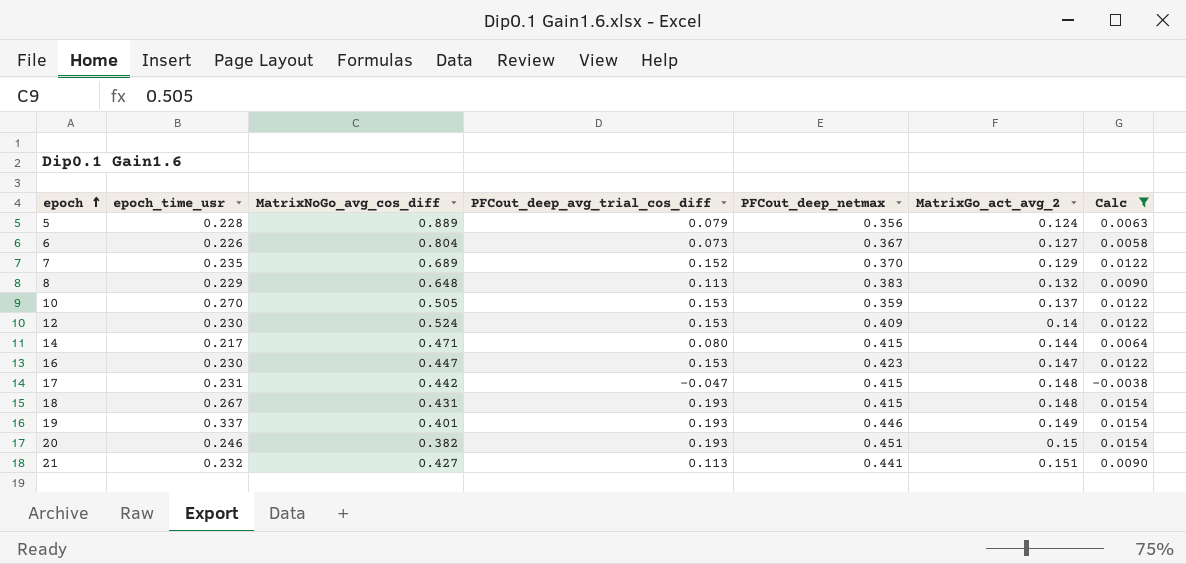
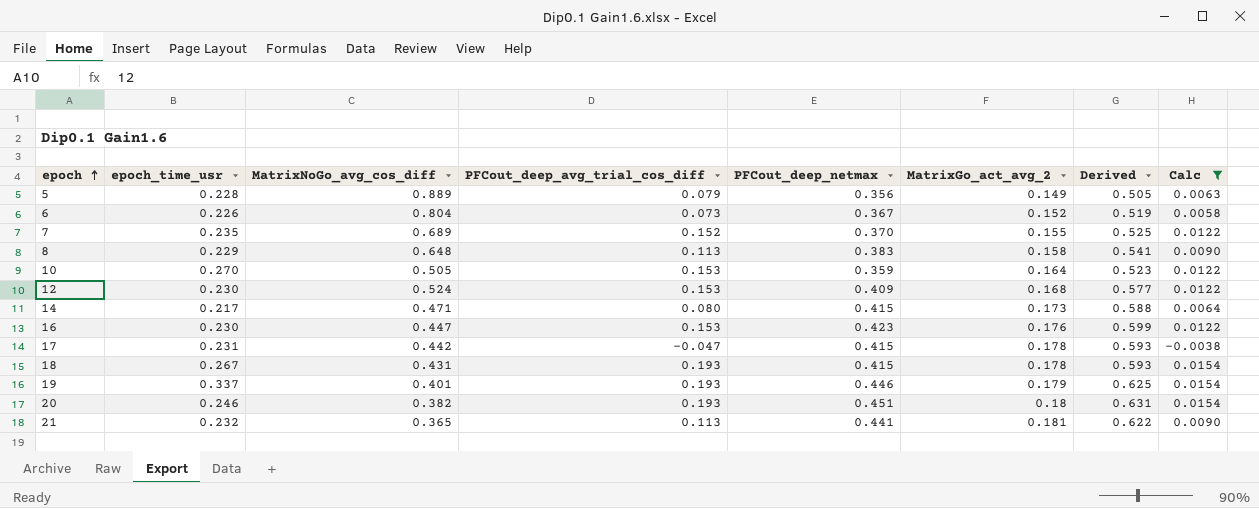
column Derived | formula: none -> [PFCout_deep_netmax] + [MatrixGo_act_avg_2]
5 | MatrixGo_act_avg_2: 0.124 -> 0.149
6 | MatrixGo_act_avg_2: 0.127 -> 0.152
7 | MatrixGo_act_avg_2: 0.129 -> 0.155
8 | MatrixGo_act_avg_2: 0.132 -> 0.158
10 | MatrixGo_act_avg_2: 0.137 -> 0.164
12 | MatrixGo_act_avg_2: 0.14 -> 0.168
14 | MatrixGo_act_avg_2: 0.144 -> 0.173
16 | MatrixGo_act_avg_2: 0.147 -> 0.176
17 | MatrixGo_act_avg_2: 0.148 -> 0.178
18 | MatrixGo_act_avg_2: 0.148 -> 0.178
19 | MatrixGo_act_avg_2: 0.149 -> 0.179
20 | MatrixGo_act_avg_2: 0.15 -> 0.18
21 | MatrixNoGo_avg_cos_diff: 0.427 -> 0.365
21 | MatrixGo_act_avg_2: 0.151 -> 0.181

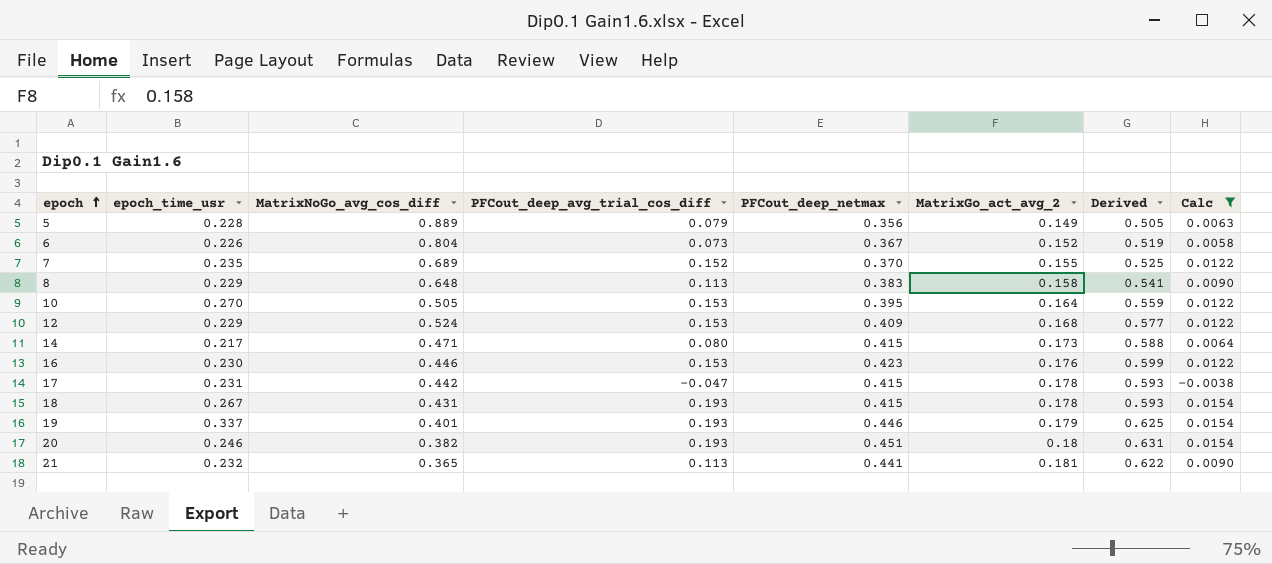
10 | PFCout_deep_netmax: 0.359 -> 0.395
10 | Derived: 0.523 -> 0.559
12 | epoch_time_usr: 0.230 -> 0.229
16 | MatrixNoGo_avg_cos_diff: 0.447 -> 0.446

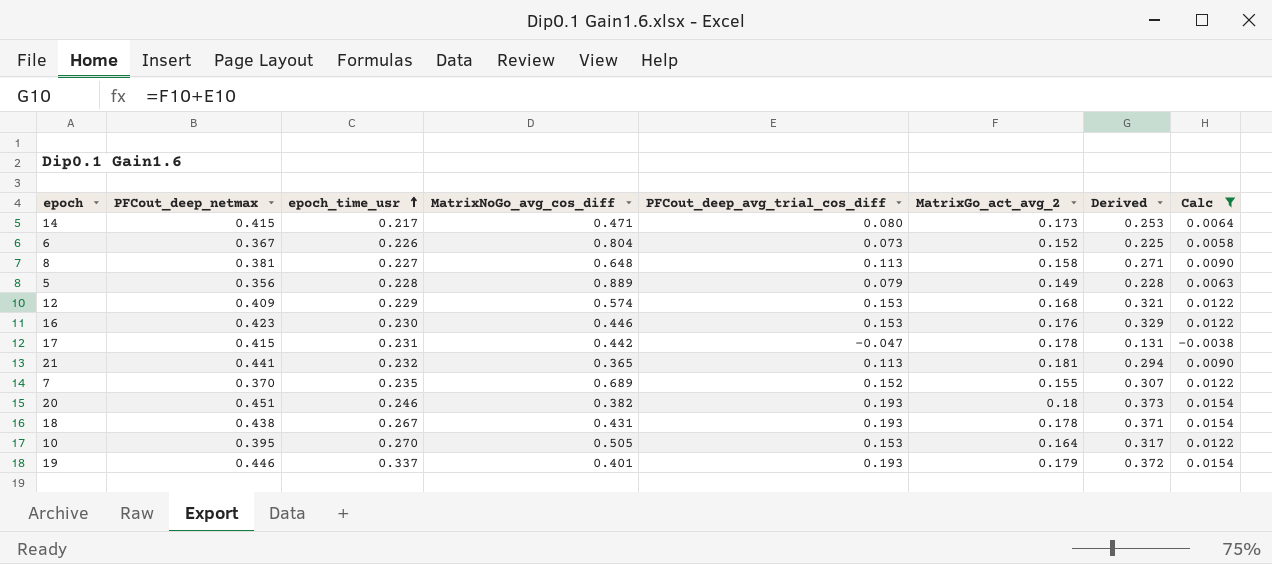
row order: epoch ascending -> epoch_time_usr ascending
column PFCout_deep_netmax | position: 5 -> 2
column Derived | formula: [PFCout_deep_netmax] + [MatrixGo_act_avg_2] -> [PFCout_deep_avg_trial_cos_diff] + [MatrixGo_act_avg_2]
8 | PFCout_deep_netmax: 0.383 -> 0.381
8 | epoch_time_usr: 0.229 -> 0.227
12 | MatrixNoGo_avg_cos_diff: 0.524 -> 0.574
18 | PFCout_deep_netmax: 0.415 -> 0.438

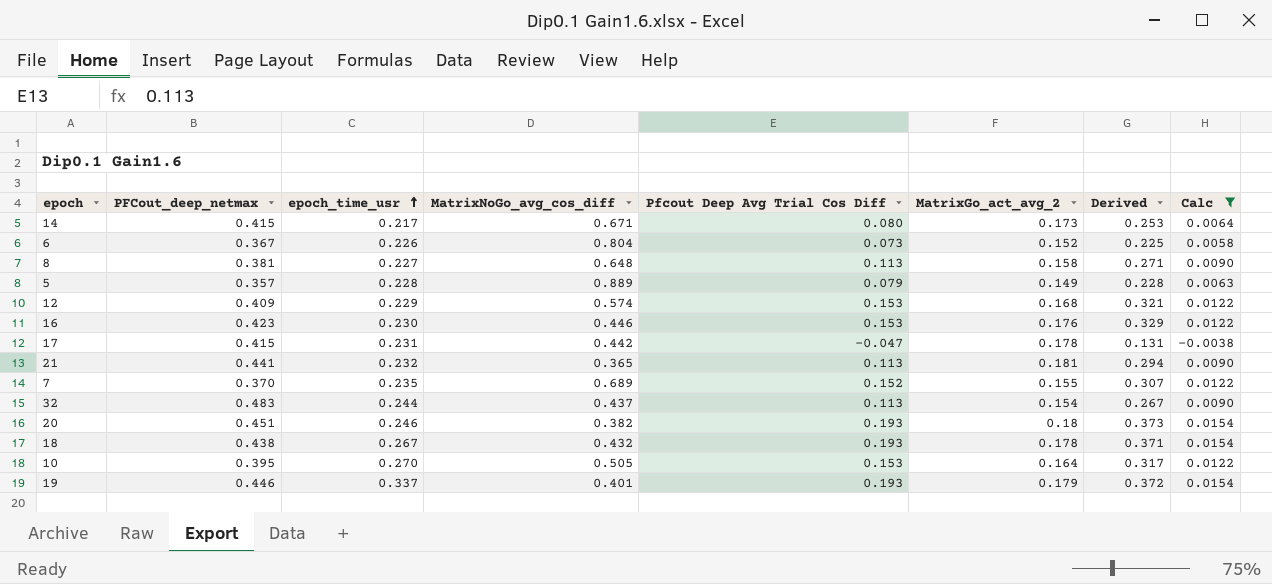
column name: PFCout_deep_avg_trial_cos_diff -> Pfcout Deep Avg Trial Cos Diff
14 | MatrixNoGo_avg_cos_diff: 0.471 -> 0.671
5 | PFCout_deep_netmax: 0.356 -> 0.357
row 32: none -> 0.483 | 0.244 | 0.437 | 0.113 | 0.154 | 0.267 | 0.0090
18 | MatrixNoGo_avg_cos_diff: 0.431 -> 0.432

